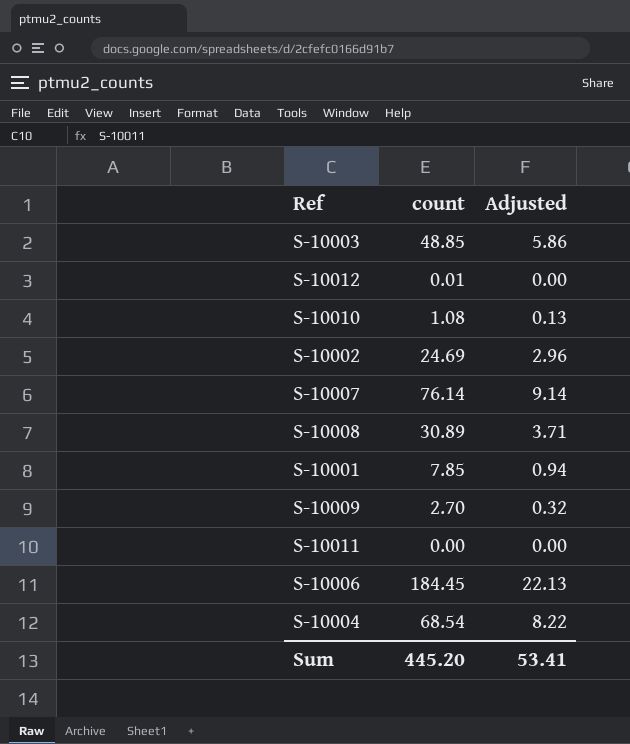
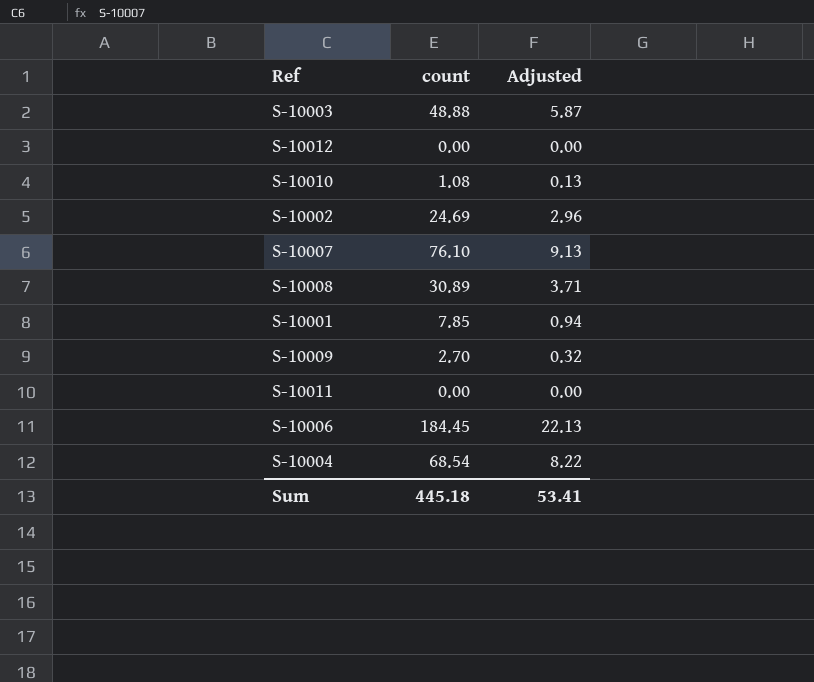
S-10003 | count: 48.85 -> 48.88
S-10003 | Adjusted: 5.86 -> 5.87
S-10012 | count: 0.01 -> 0.00
S-10007 | count: 76.14 -> 76.10
S-10007 | Adjusted: 9.14 -> 9.13
Sum | count: 445.20 -> 445.18

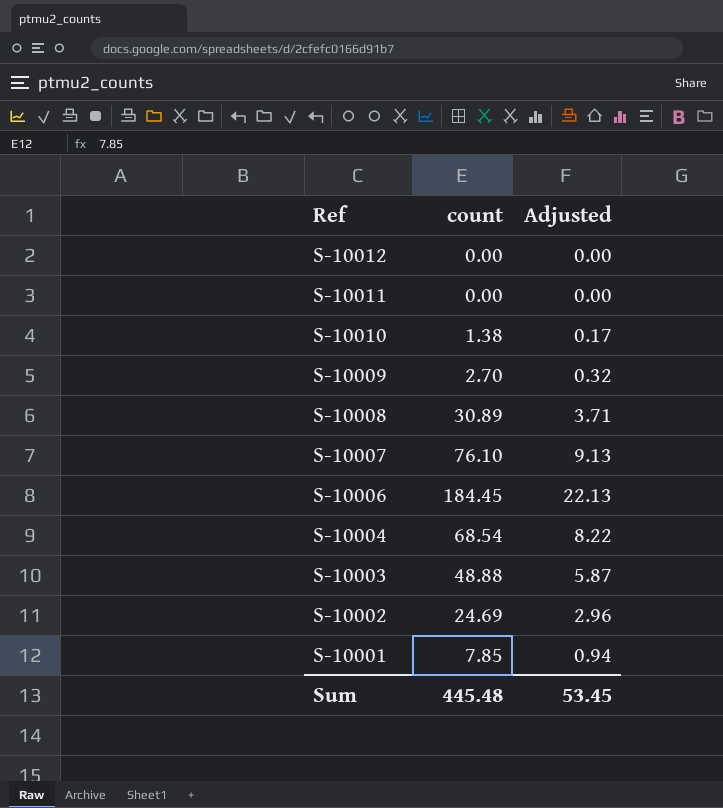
row order: none -> Ref descending
S-10010 | count: 1.08 -> 1.38
S-10010 | Adjusted: 0.13 -> 0.17
Sum | count: 445.18 -> 445.48
Sum | Adjusted: 53.41 -> 53.45

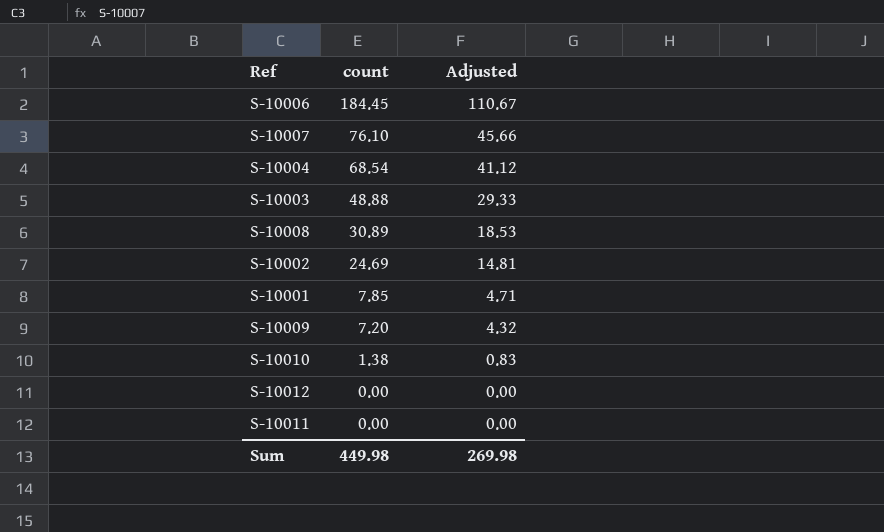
row order: Ref descending -> count descending
column Adjusted | formula: [count] * 0.12 -> [count] * 0.6
S-10009 | count: 2.70 -> 7.20
Sum | count: 445.48 -> 449.98
Sum | Adjusted: 53.45 -> 269.98

